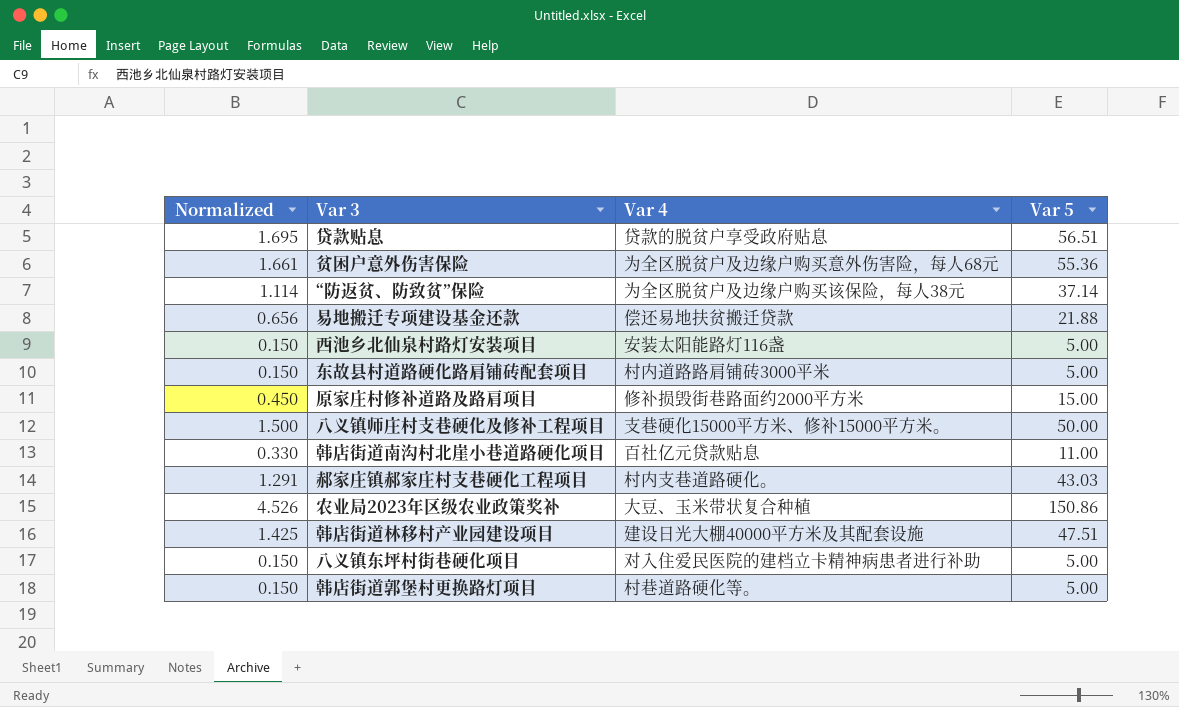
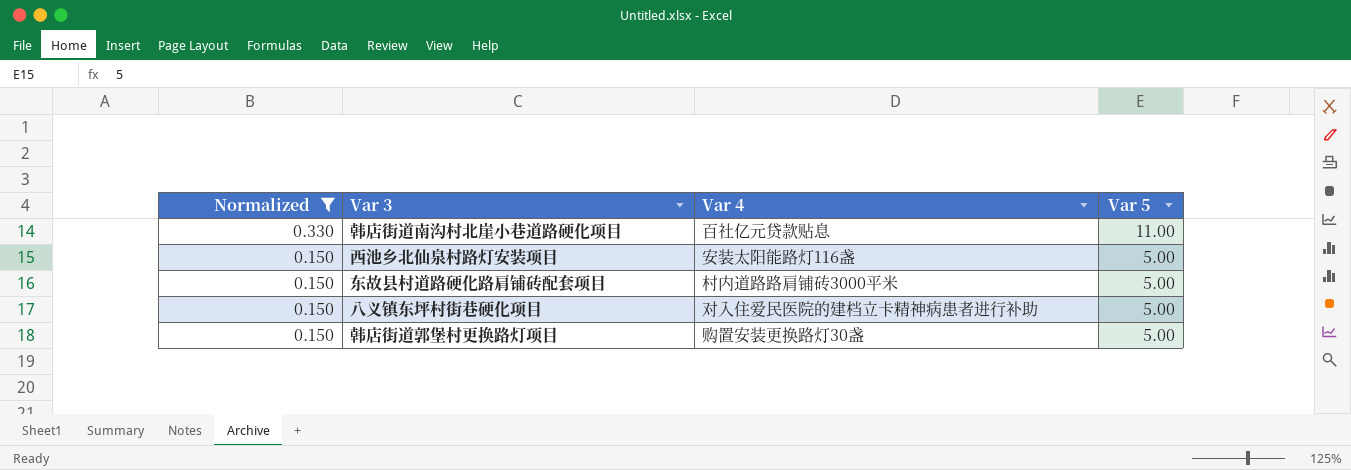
filter: none -> Normalized <= 0.330
row order: none -> Normalized descending
韩店街道郭堡村更换路灯项目 | Var 4: 村巷道路硬化等。 -> 购置安装更换路灯30盏

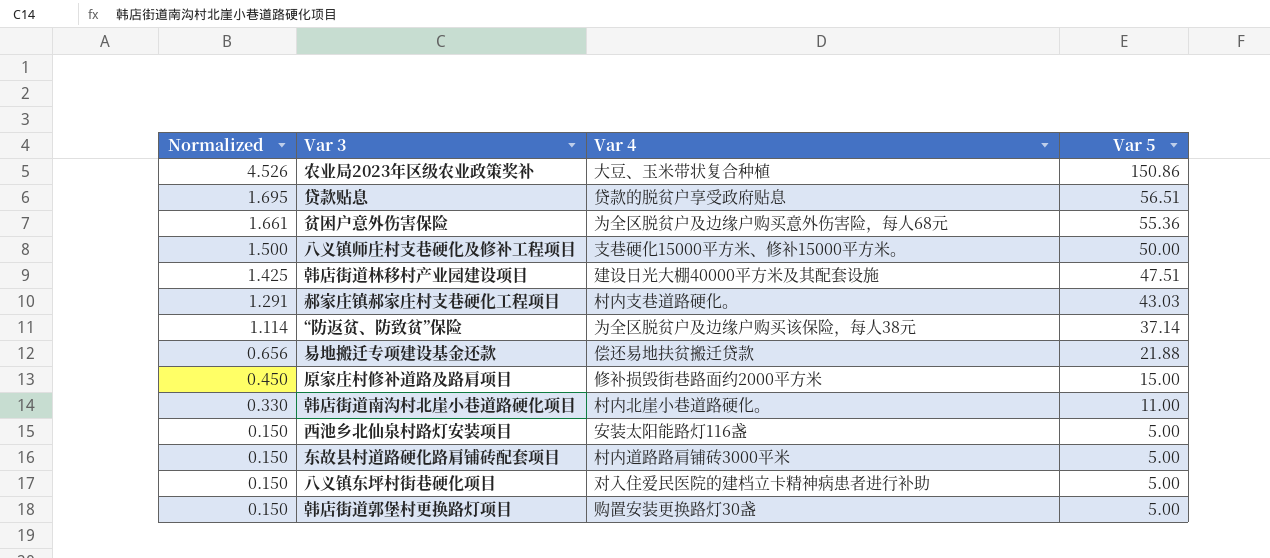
filter: Normalized <= 0.330 -> none
韩店街道南沟村北崖小巷道路硬化项目 | Var 4: 百社亿元贷款贴息 -> 村内北崖小巷道路硬化。

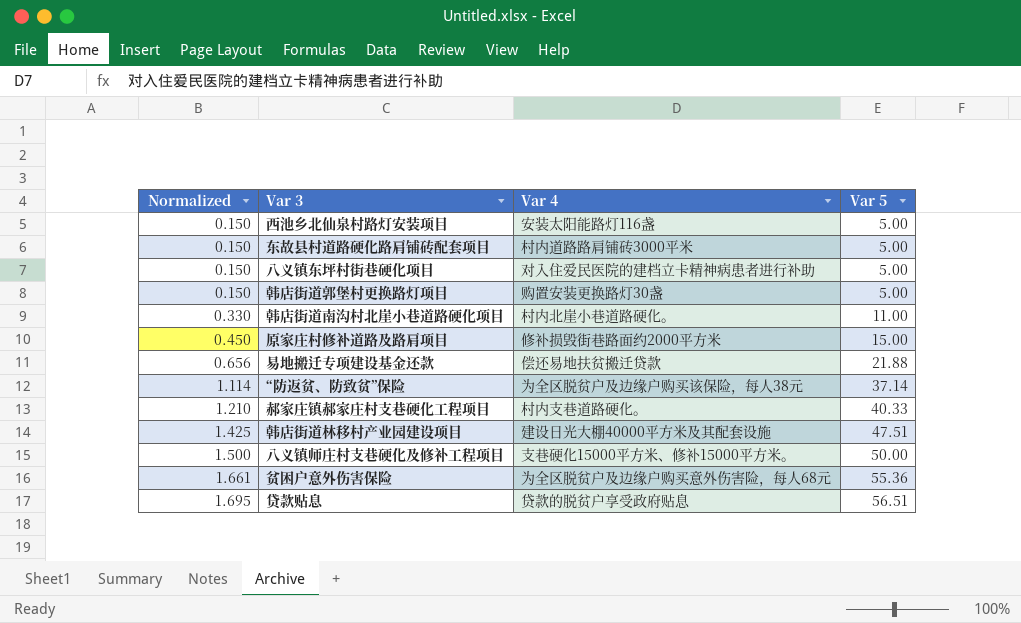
row order: Normalized descending -> Normalized ascending
row 农业局2023年区级农业政策奖补: 4.526 | 大豆、玉米带状复合种植 | 150.86 -> none
郝家庄镇郝家庄村支巷硬化工程项目 | Normalized: 1.291 -> 1.210
郝家庄镇郝家庄村支巷硬化工程项目 | Var 5: 43.03 -> 40.33

